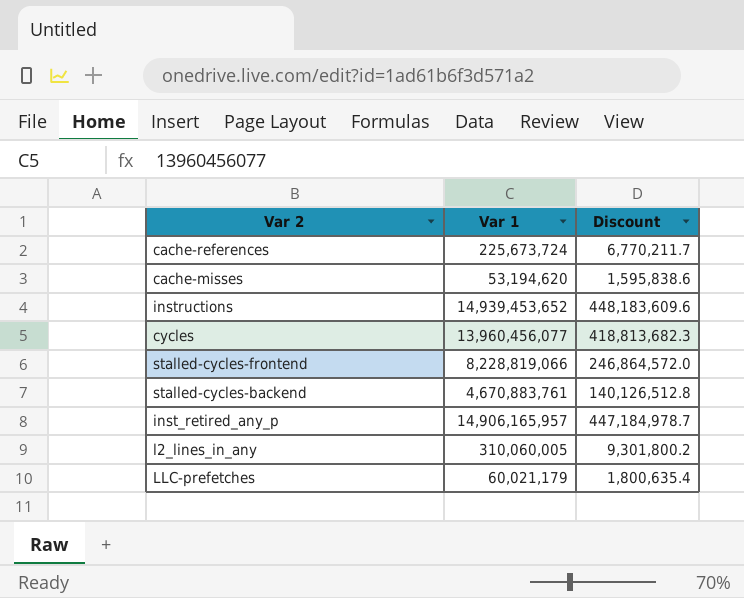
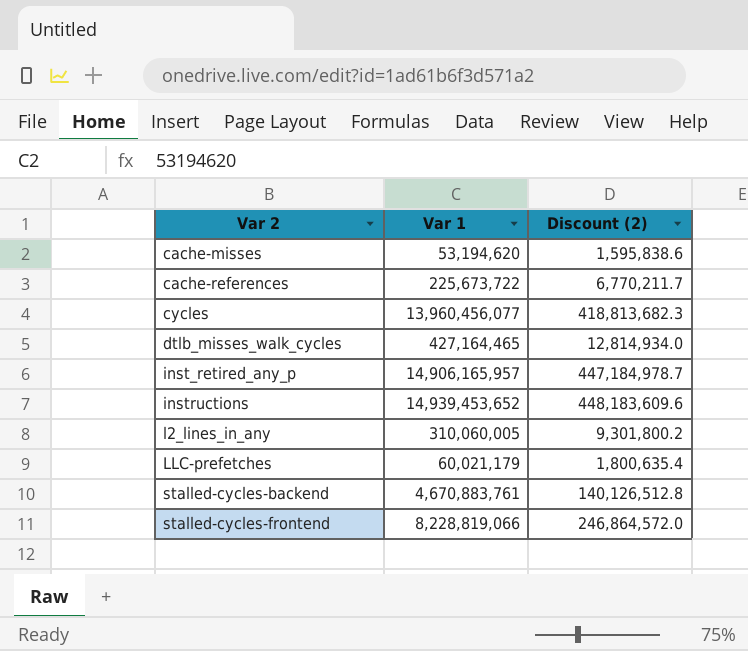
row order: none -> Var 2 ascending
column name: Discount -> Discount (2)
cache-references | Var 1: 225,673,724 -> 225,673,722
row dtlb_misses_walk_cycles: none -> 427,164,465 | 12,814,934.0

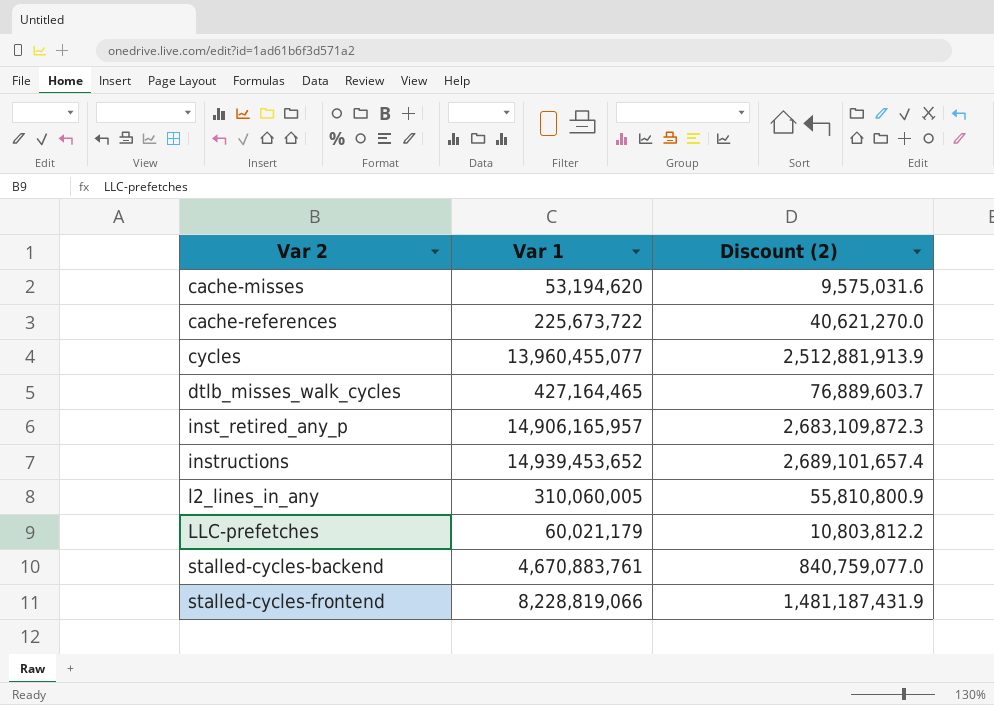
column Discount (2) | formula: [Var 1] * 0.03 -> [Var 1] * 0.18
cycles | Var 1: 13,960,456,077 -> 13,960,455,077

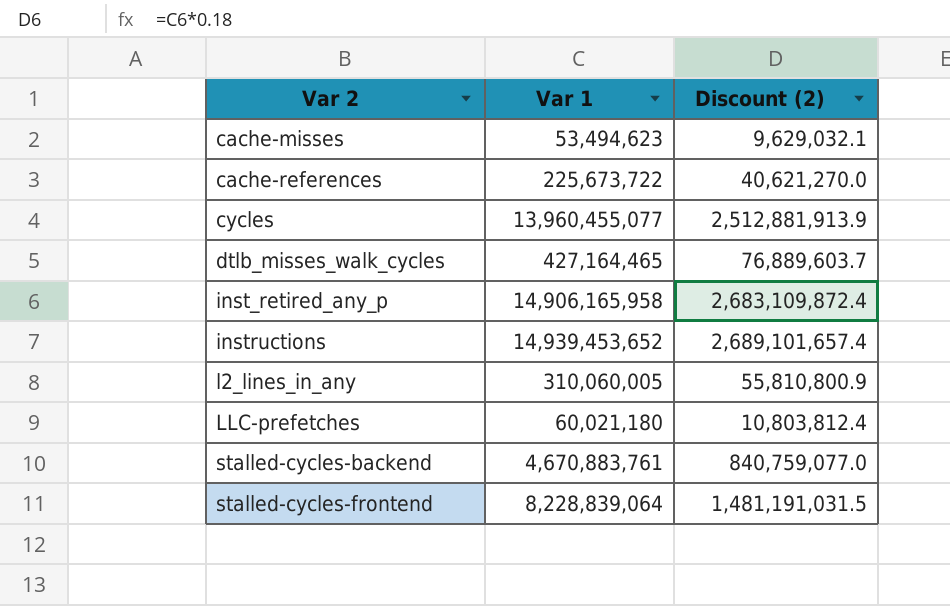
cache-misses | Var 1: 53,194,620 -> 53,494,623
cache-misses | Discount (2): 9,575,031.6 -> 9,629,032.1
inst_retired_any_p | Var 1: 14,906,165,957 -> 14,906,165,958
inst_retired_any_p | Discount (2): 2,683,109,872.3 -> 2,683,109,872.4
LLC-prefetches | Var 1: 60,021,179 -> 60,021,180
LLC-prefetches | Discount (2): 10,803,812.2 -> 10,803,812.4
stalled-cycles-frontend | Var 1: 8,228,819,066 -> 8,228,839,064
stalled-cycles-frontend | Discount (2): 1,481,187,431.9 -> 1,481,191,031.5

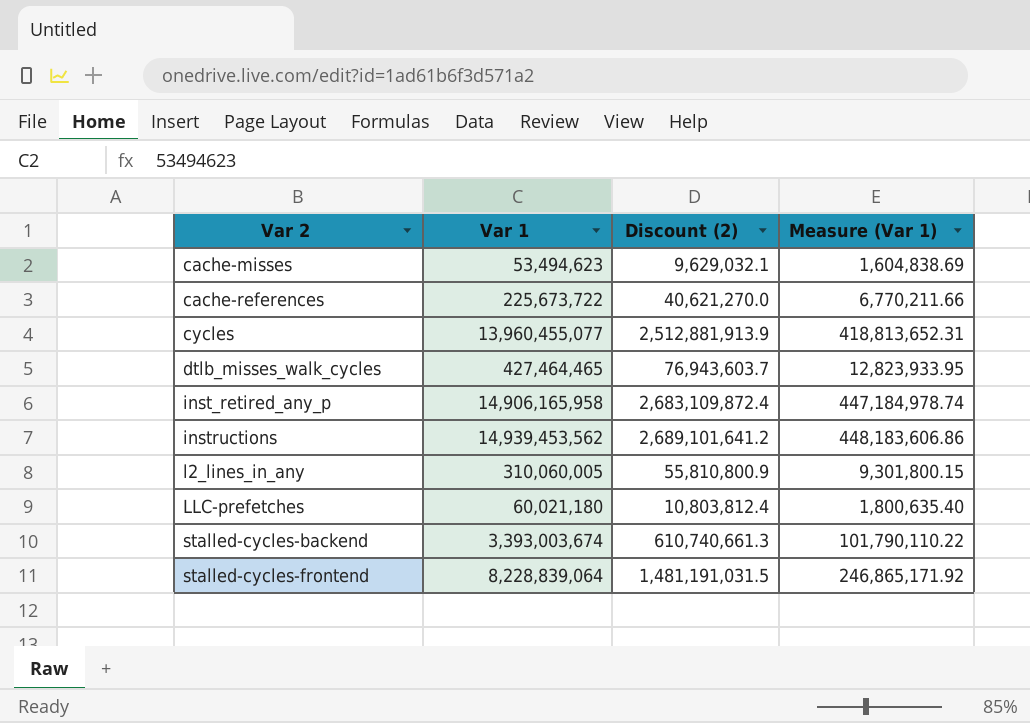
column Measure (Var 1) | formula: none -> [Var 1] * 0.03
dtlb_misses_walk_cycles | Var 1: 427,164,465 -> 427,464,465
dtlb_misses_walk_cycles | Discount (2): 76,889,603.7 -> 76,943,603.7
instructions | Var 1: 14,939,453,652 -> 14,939,453,562
instructions | Discount (2): 2,689,101,657.4 -> 2,689,101,641.2
stalled-cycles-backend | Var 1: 4,670,883,761 -> 3,393,003,674
stalled-cycles-backend | Discount (2): 840,759,077.0 -> 610,740,661.3

